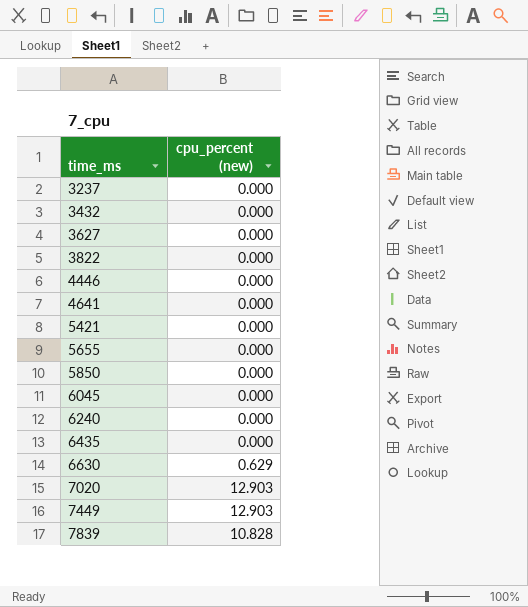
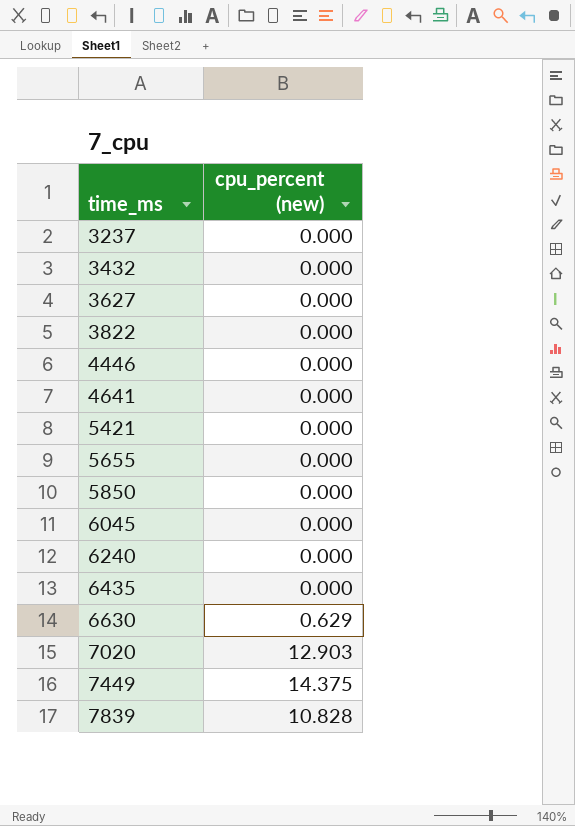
7449 | cpu_percent (new): 12.903 -> 14.375

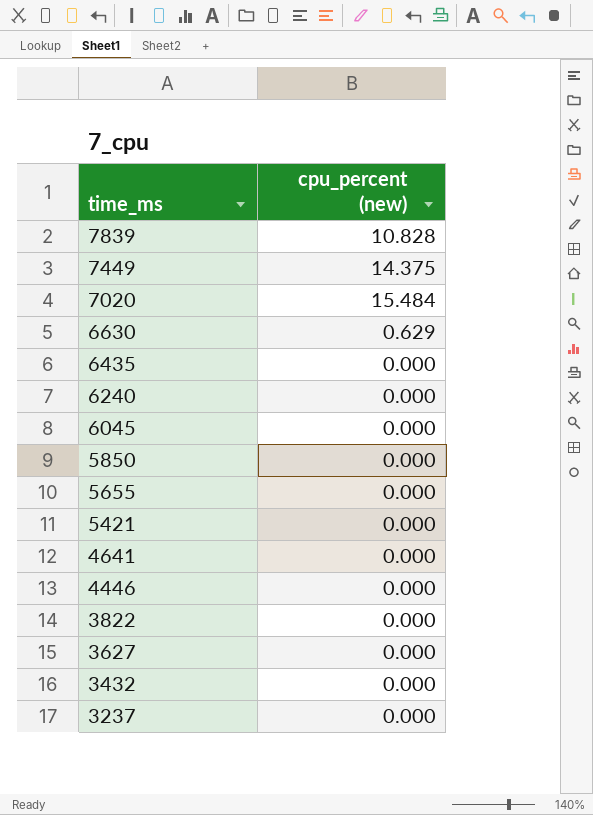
row order: time_ms ascending -> time_ms descending
7020 | cpu_percent (new): 12.903 -> 15.484

